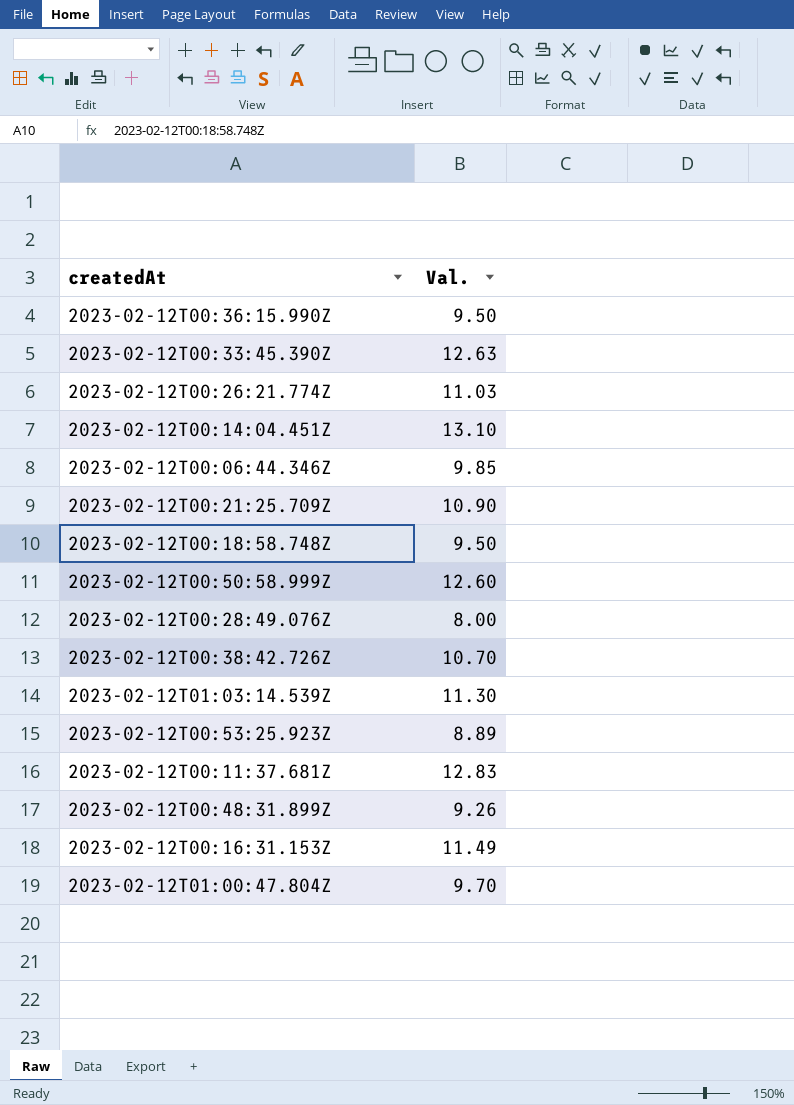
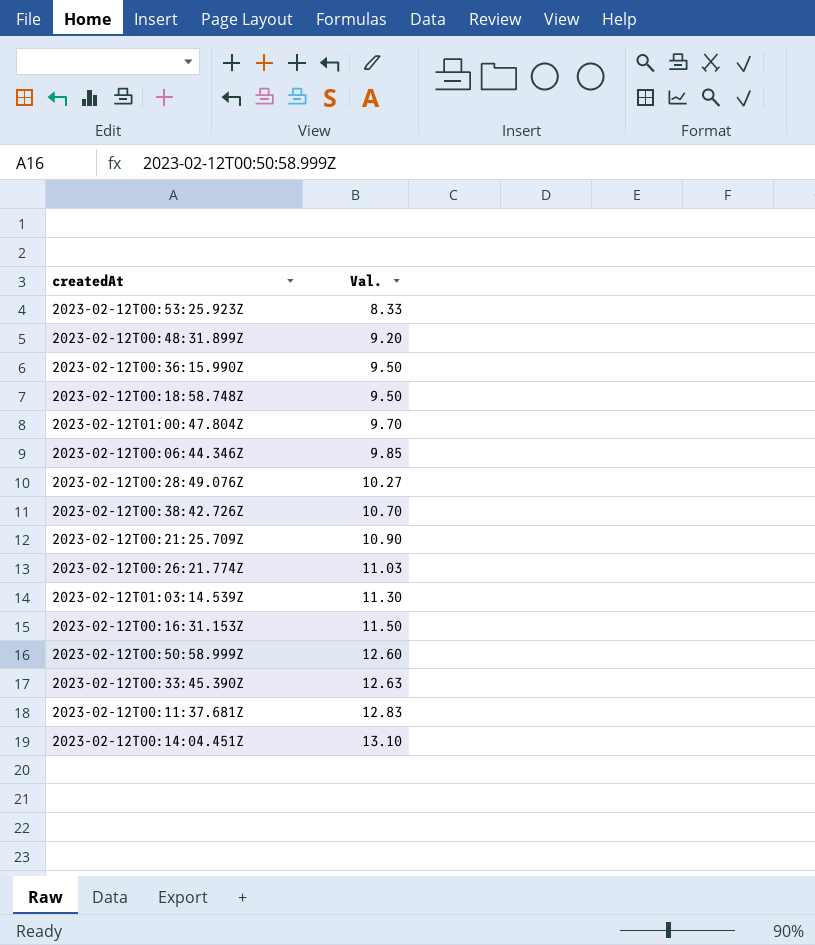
row order: none -> Val. ascending
2023-02-12T00:53:25.923Z | Val.: 8.89 -> 8.33
2023-02-12T00:48:31.899Z | Val.: 9.26 -> 9.20
2023-02-12T00:28:49.076Z | Val.: 8.00 -> 10.27
2023-02-12T00:16:31.153Z | Val.: 11.49 -> 11.50

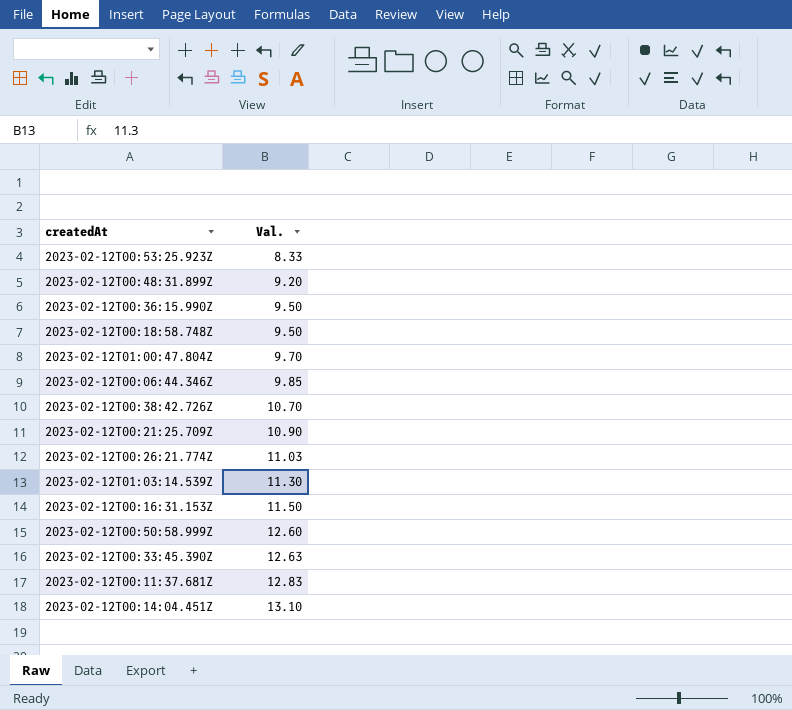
row 2023-02-12T00:28:49.076Z: 10.27 -> none

